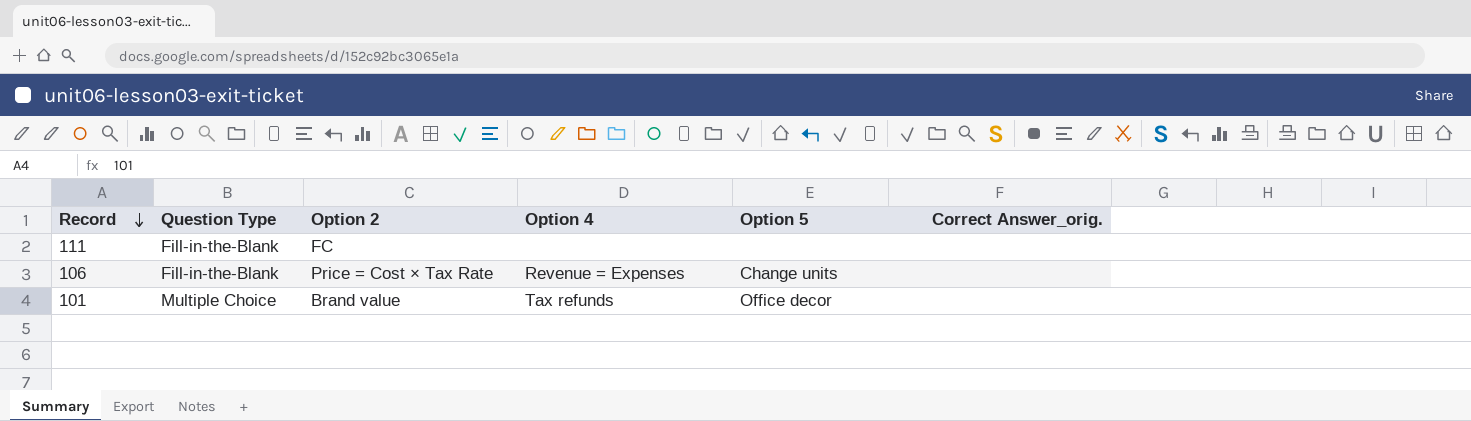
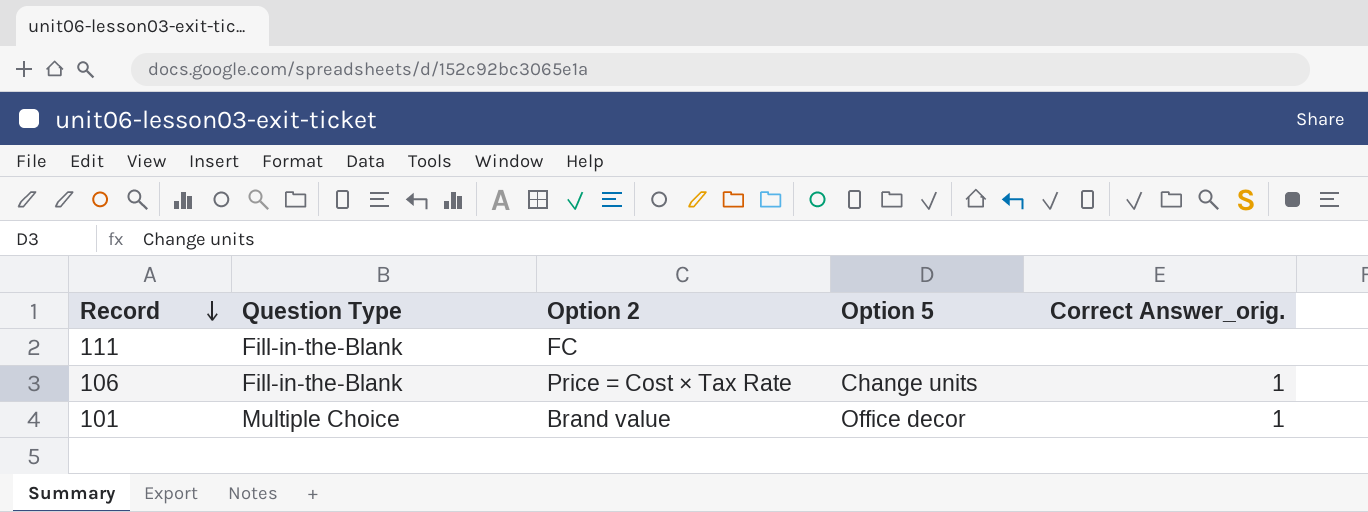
column Option 4 | position: 4 -> none
106 | Correct Answer_orig.: none -> 1
101 | Correct Answer_orig.: none -> 1

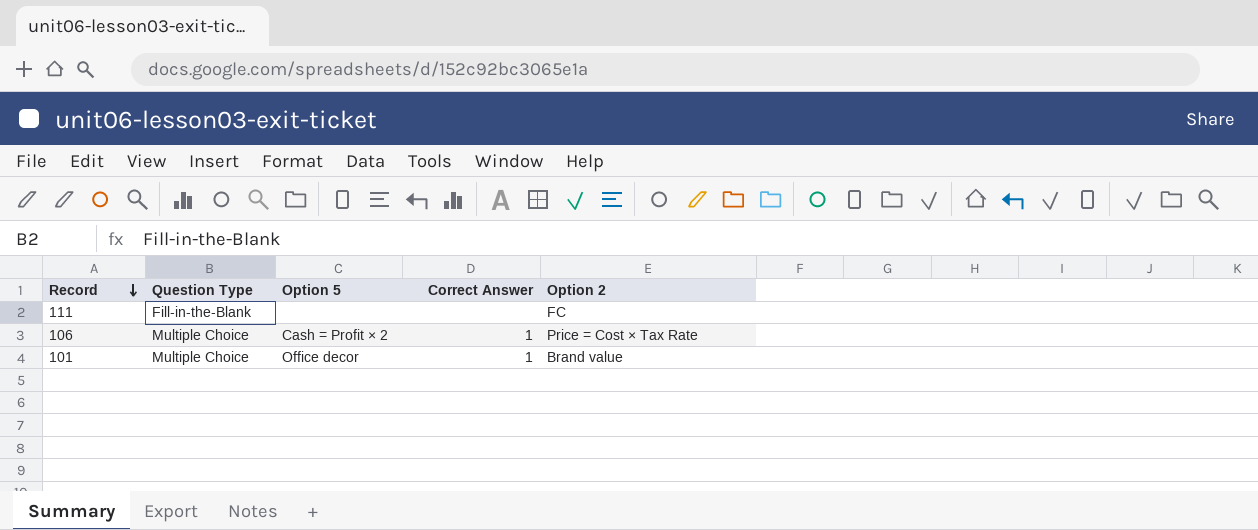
column name: Correct Answer_orig. -> Correct Answer
column Option 2 | position: 3 -> 5
106 | Question Type: Fill-in-the-Blank -> Multiple Choice
106 | Option 5: Change units -> Cash = Profit × 2

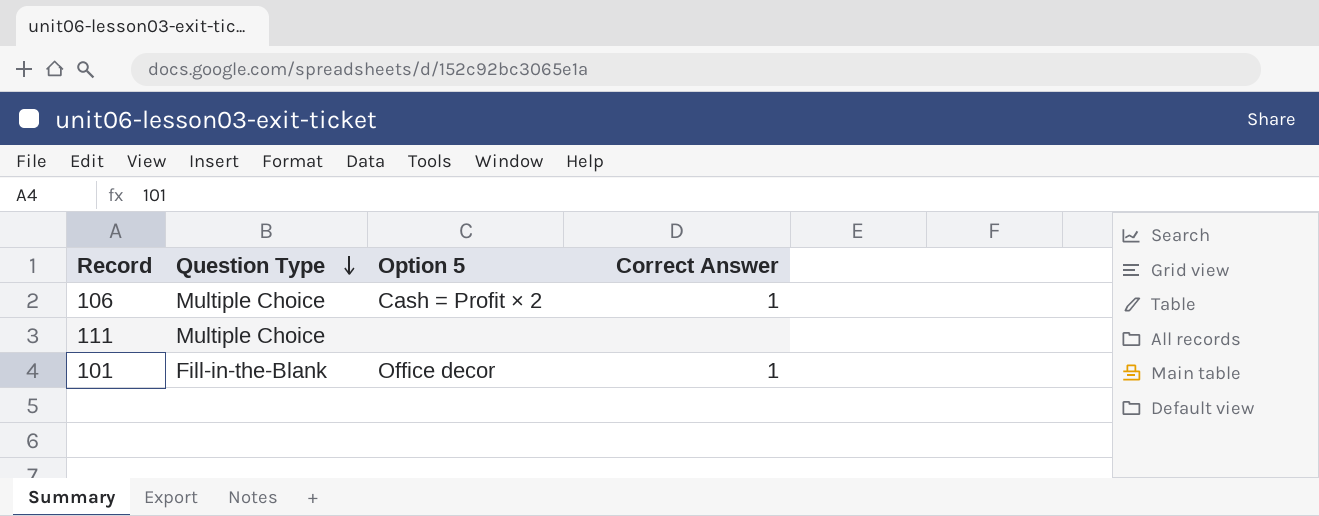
row order: Record descending -> Question Type descending
column Option 2 | position: 5 -> none
111 | Question Type: Fill-in-the-Blank -> Multiple Choice
101 | Question Type: Multiple Choice -> Fill-in-the-Blank

